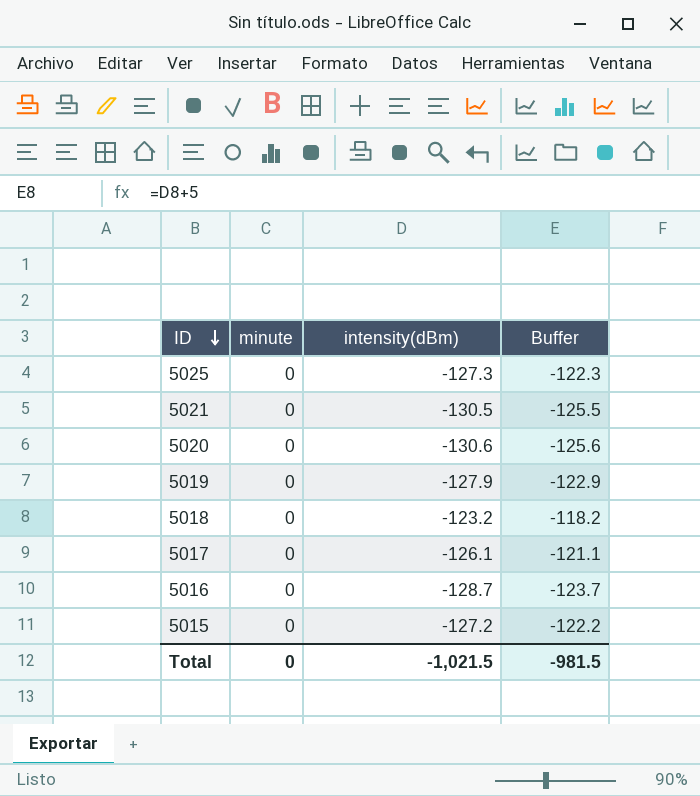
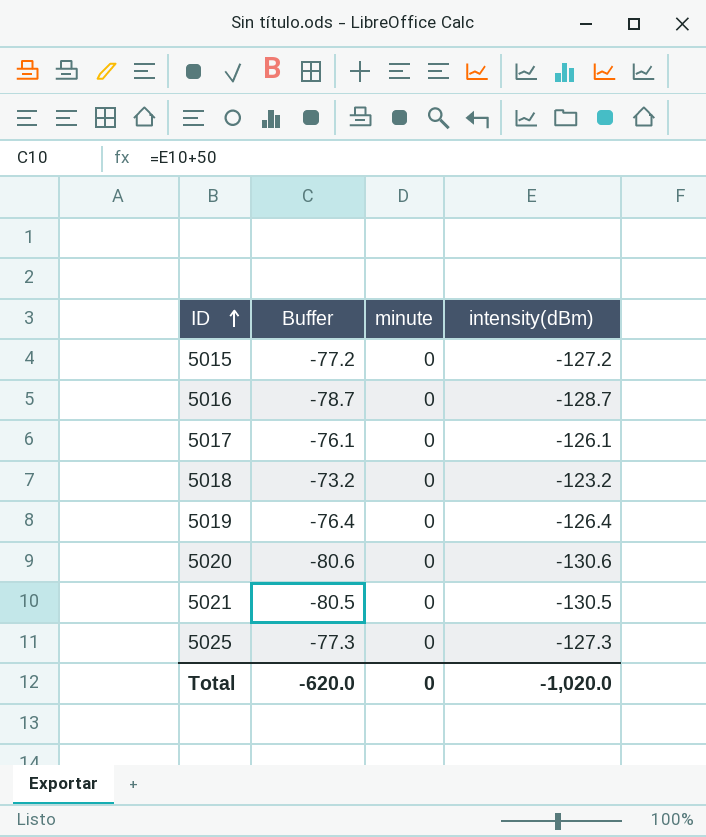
row order: ID descending -> ID ascending
column Buffer | formula: [intensity(dBm)] + 5 -> [intensity(dBm)] + 50
column Buffer | position: 4 -> 2
5019 | intensity(dBm): -127.9 -> -126.4
Total | Buffer: -981.5 -> -620.0
Total | intensity(dBm): -1,021.5 -> -1,020.0

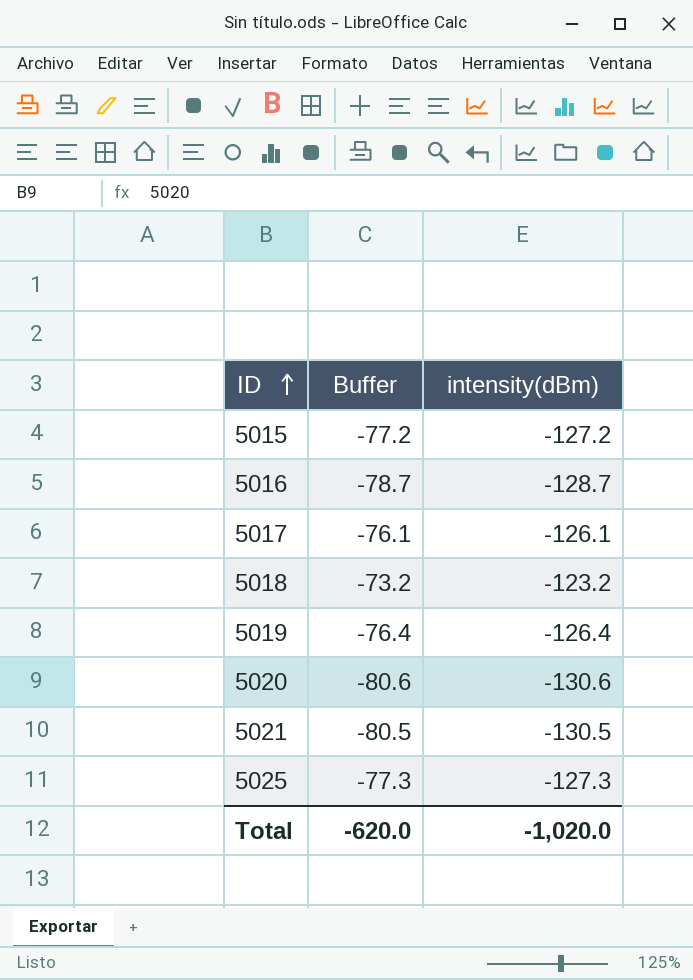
column minute | position: 3 -> none

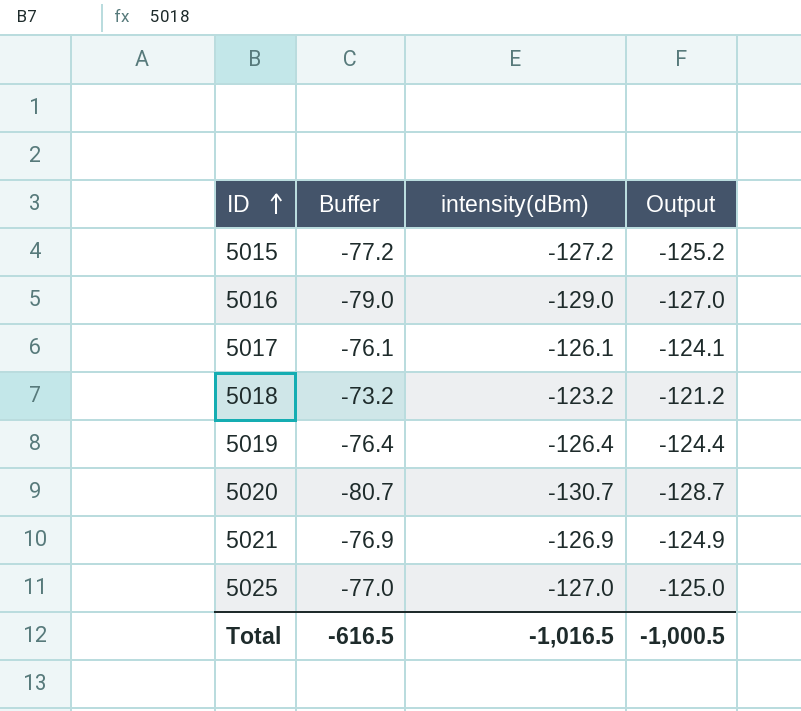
column Output | formula: none -> [intensity(dBm)] + 2
5016 | Buffer: -78.7 -> -79.0
5016 | intensity(dBm): -128.7 -> -129.0
5020 | Buffer: -80.6 -> -80.7
5020 | intensity(dBm): -130.6 -> -130.7
5021 | Buffer: -80.5 -> -76.9
5021 | intensity(dBm): -130.5 -> -126.9
5025 | Buffer: -77.3 -> -77.0
5025 | intensity(dBm): -127.3 -> -127.0
Total | Buffer: -620.0 -> -616.5
Total | intensity(dBm): -1,020.0 -> -1,016.5

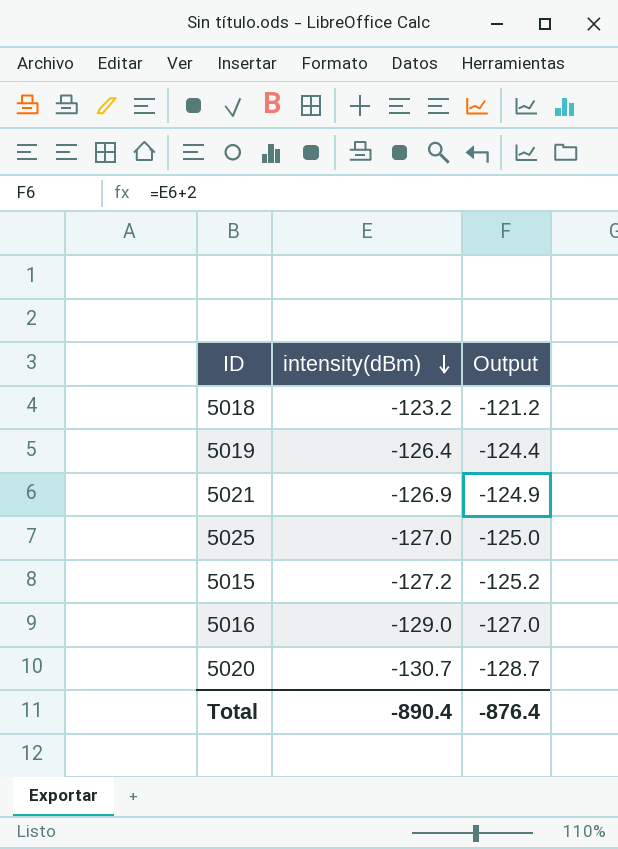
row order: ID ascending -> intensity(dBm) descending
column Buffer | formula: [intensity(dBm)] + 50 -> none
row 5017: -76.1 | -126.1 | -124.1 -> none
Total | intensity(dBm): -1,016.5 -> -890.4
Total | Output: -1,000.5 -> -876.4

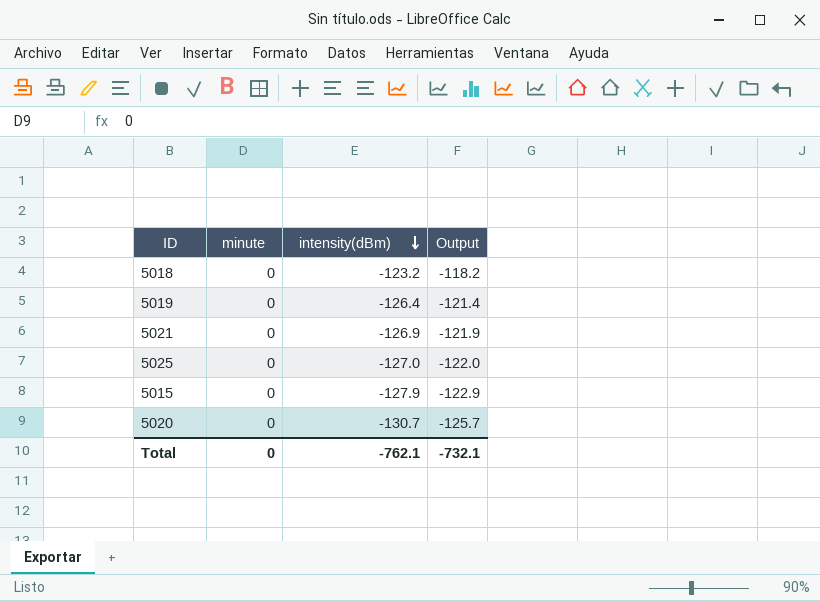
column minute | position: none -> 2
column Output | formula: [intensity(dBm)] + 2 -> [intensity(dBm)] + 5
row 5016: -129.0 | -127.0 -> none
5015 | intensity(dBm): -127.2 -> -127.9
Total | intensity(dBm): -890.4 -> -762.1
Total | Output: -876.4 -> -732.1

